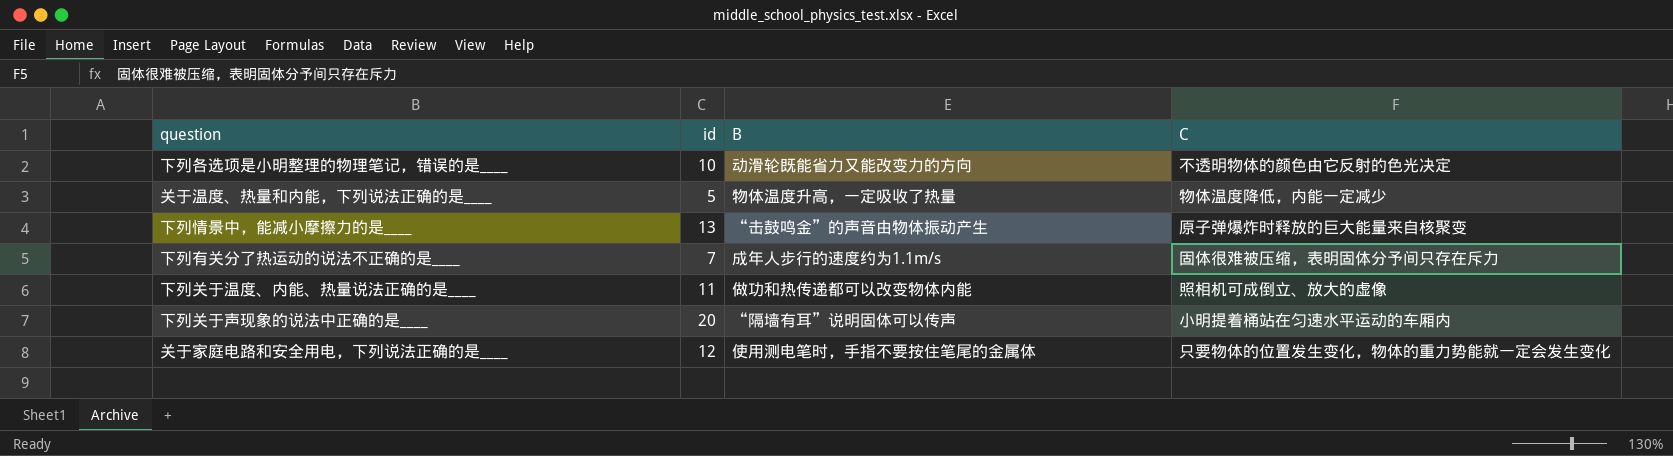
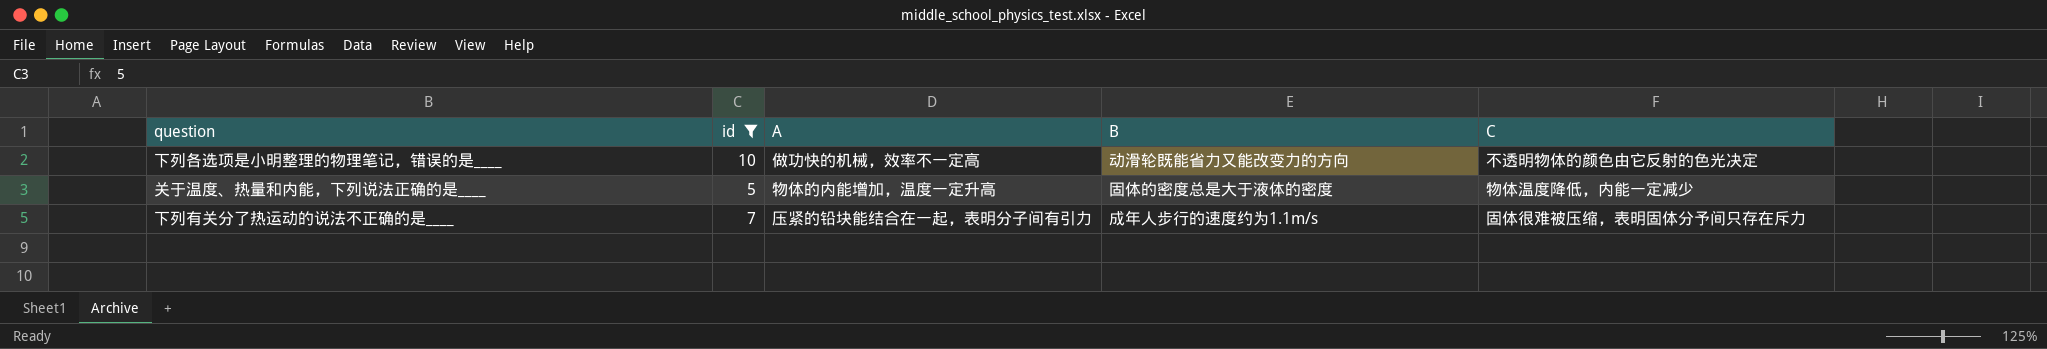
filter: none -> id <= 10
column A | position: none -> 3
关于温度、热量和内能，下列说法正确的是____ | B: 物体温度升高，一定吸收了热量 -> 固体的密度总是大于液体的密度

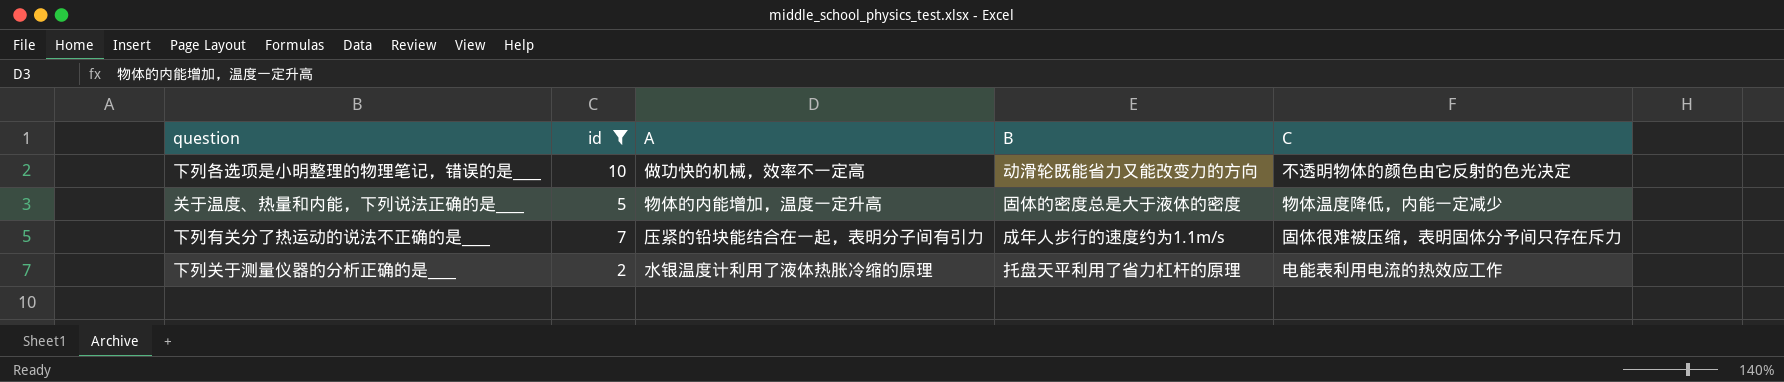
row 下列关于测量仪器的分析正确的是____: none -> 2 | 水银温度计利用了液体热胀冷缩的原理 | 托盘天平利用了省力杠杆的原理 | 电能表利用电流的热效应工作

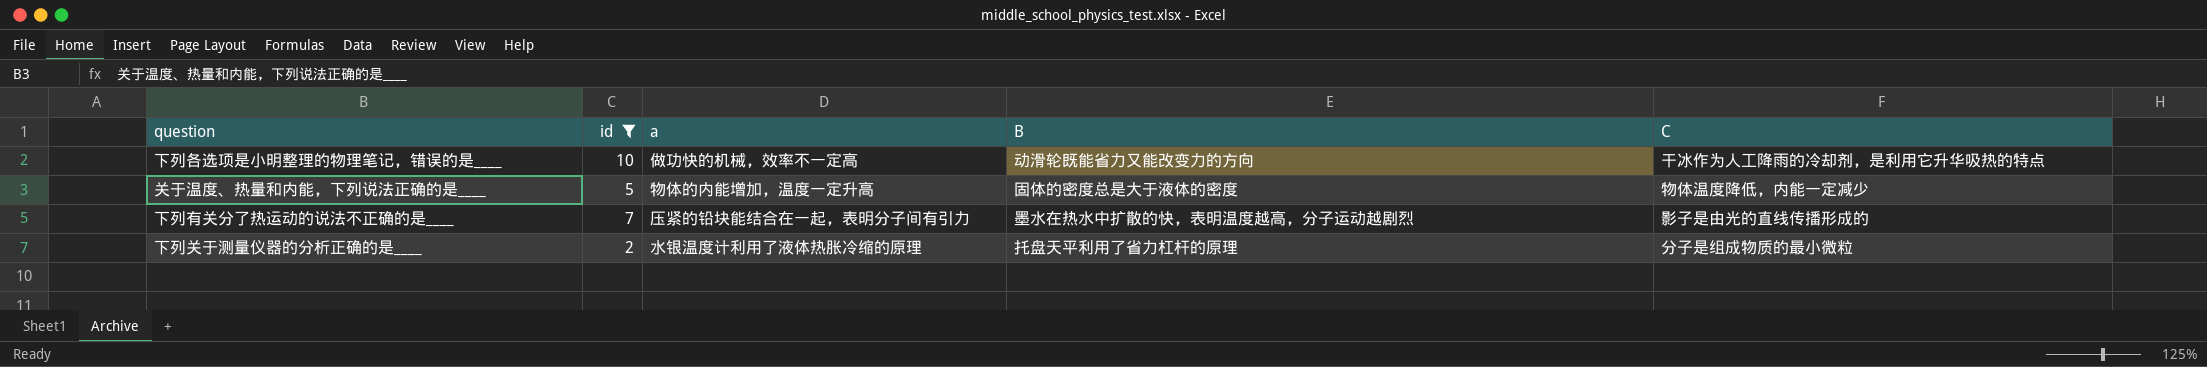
column name: A -> a
下列各选项是小明整理的物理笔记，错误的是____ | C: 不透明物体的颜色由它反射的色光决定 -> 干冰作为人工降雨的冷却剂，是利用它升华吸热的特点
下列有关分了热运动的说法不正确的是____ | B: 成年人步行的速度约为1.1m/s -> 墨水在热水中扩散的快，表明温度越高，分子运动越剧烈
下列有关分了热运动的说法不正确的是____ | C: 固体很难被压缩，表明固体分予间只存在斥力 -> 影子是由光的直线传播形成的
下列关于测量仪器的分析正确的是____ | C: 电能表利用电流的热效应工作 -> 分子是组成物质的最小微粒

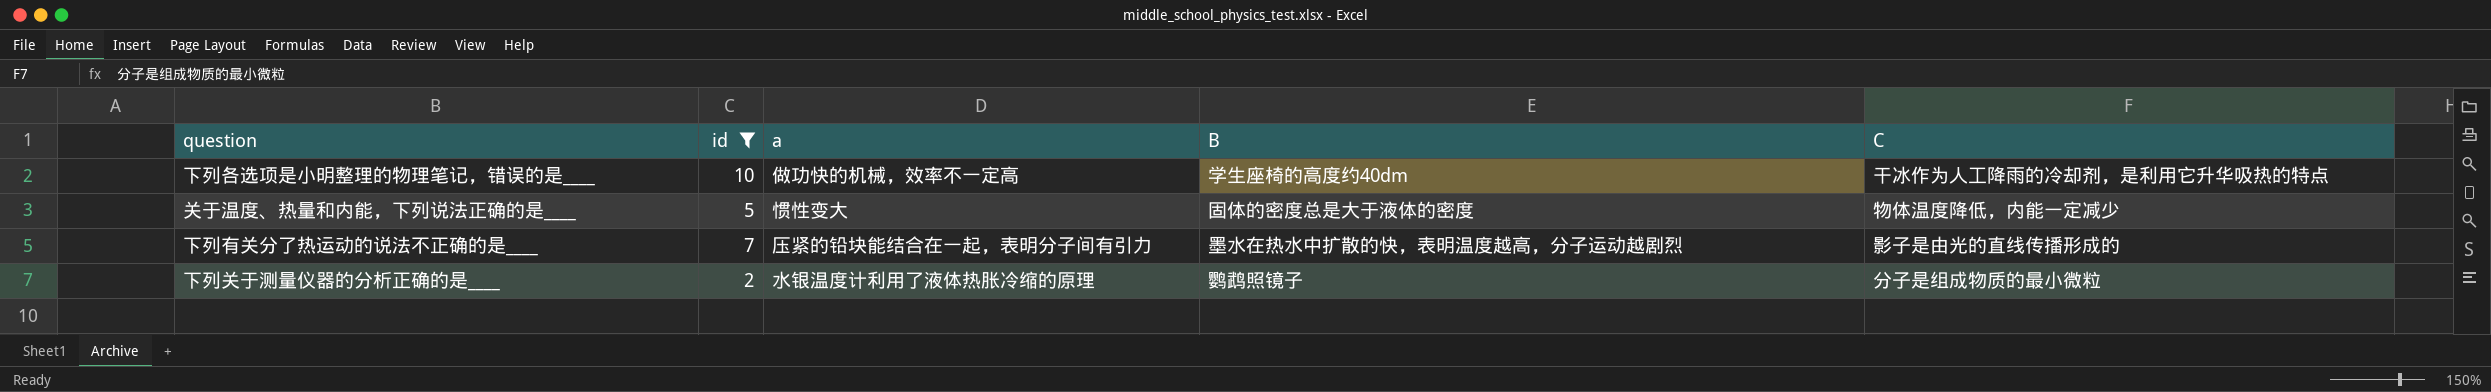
下列各选项是小明整理的物理笔记，错误的是____ | B: 动滑轮既能省力又能改变力的方向 -> 学生座椅的高度约40dm
关于温度、热量和内能，下列说法正确的是____ | a: 物体的内能增加，温度一定升高 -> 惯性变大
下列关于测量仪器的分析正确的是____ | B: 托盘天平利用了省力杠杆的原理 -> 鹦鹉照镜子

